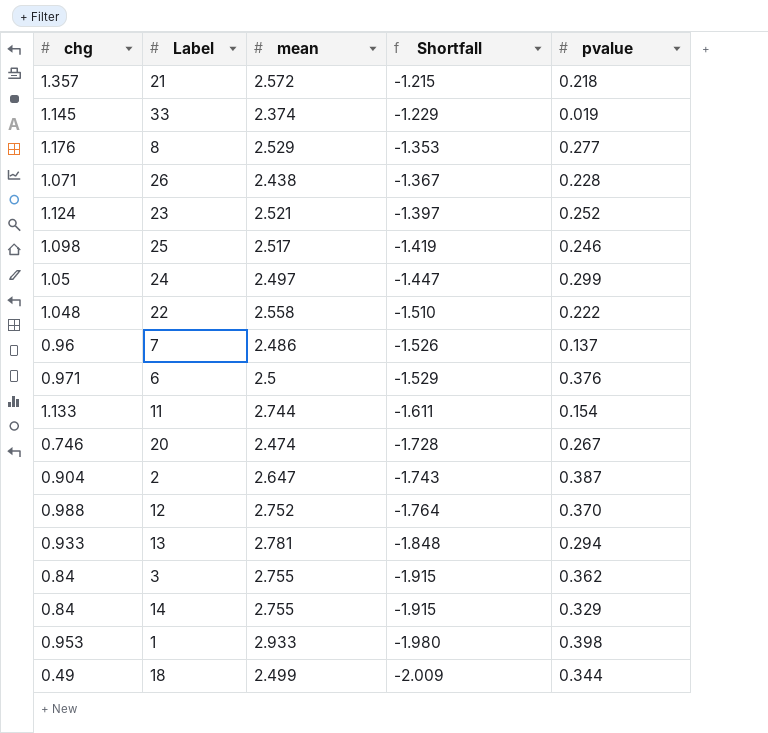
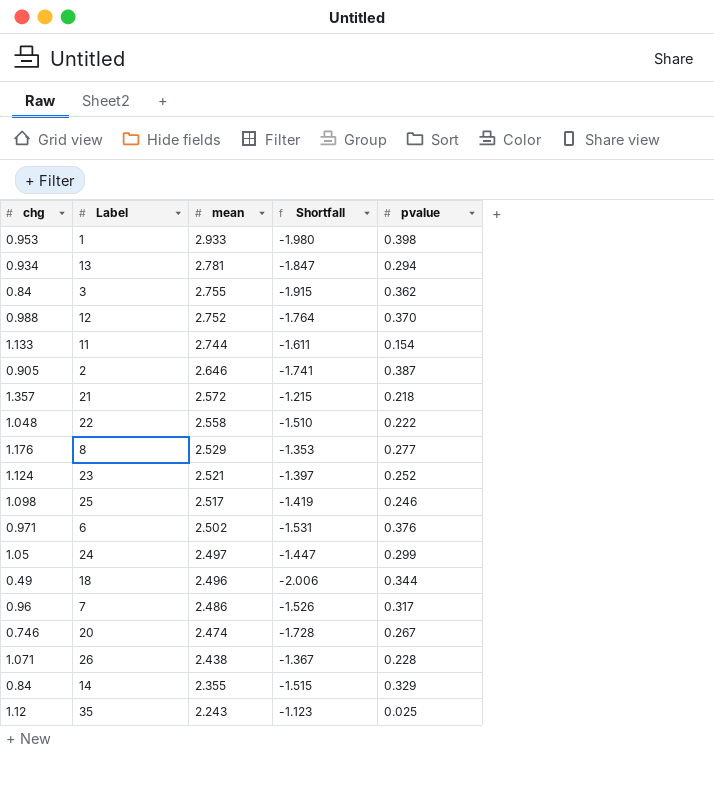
row order: Shortfall descending -> mean descending
row 33: 1.145 | 2.374 | -1.229 | 0.019 -> none
13 | chg: 0.933 -> 0.934
13 | Shortfall: -1.848 -> -1.847
2 | chg: 0.904 -> 0.905
2 | mean: 2.647 -> 2.646
2 | Shortfall: -1.743 -> -1.741
6 | mean: 2.5 -> 2.502
6 | Shortfall: -1.529 -> -1.531
18 | mean: 2.499 -> 2.496
18 | Shortfall: -2.009 -> -2.006
7 | pvalue: 0.137 -> 0.317
14 | mean: 2.755 -> 2.355
14 | Shortfall: -1.915 -> -1.515
row 35: none -> 1.12 | 2.243 | -1.123 | 0.025

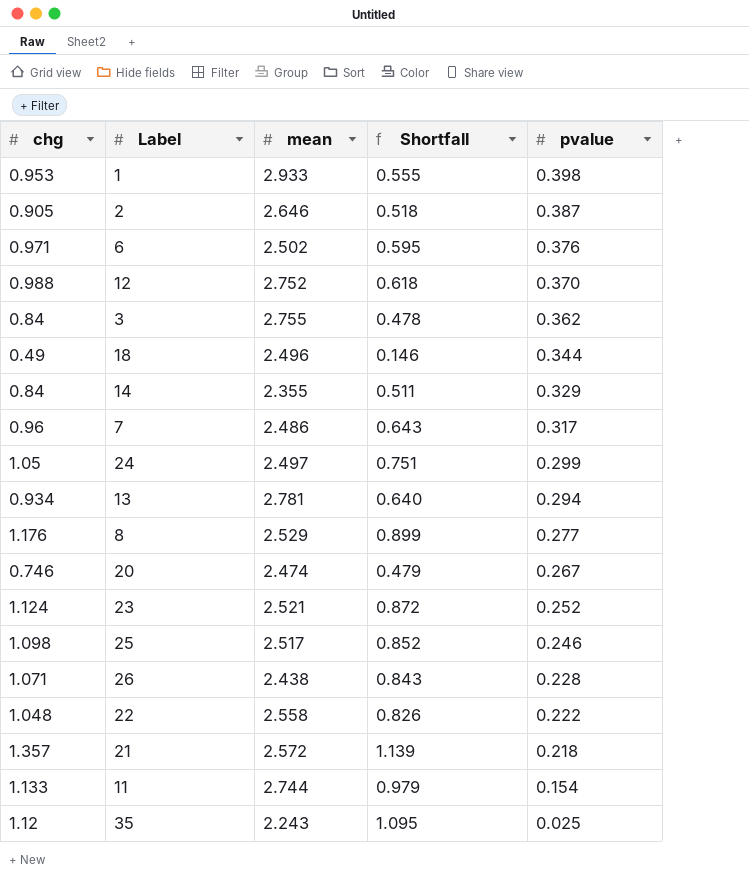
row order: mean descending -> pvalue descending
column Shortfall | formula: [chg] - [mean] -> [chg] - [pvalue]

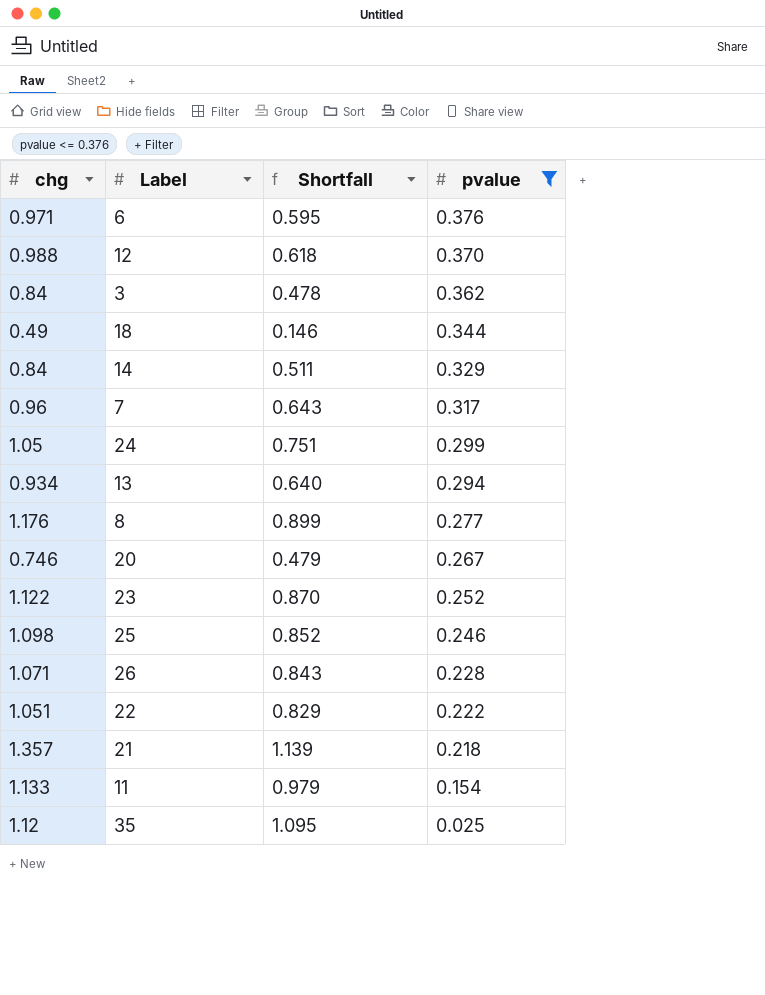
filter: none -> pvalue <= 0.376
column mean | position: 3 -> none
23 | chg: 1.124 -> 1.122
23 | Shortfall: 0.872 -> 0.870
22 | chg: 1.048 -> 1.051
22 | Shortfall: 0.826 -> 0.829

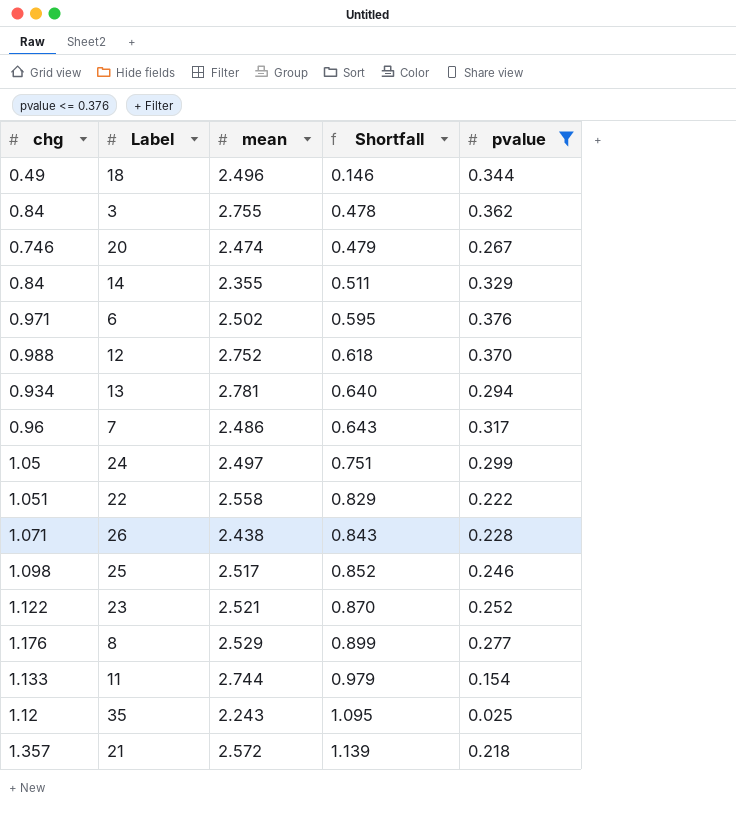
row order: pvalue descending -> Shortfall ascending
column mean | position: none -> 3

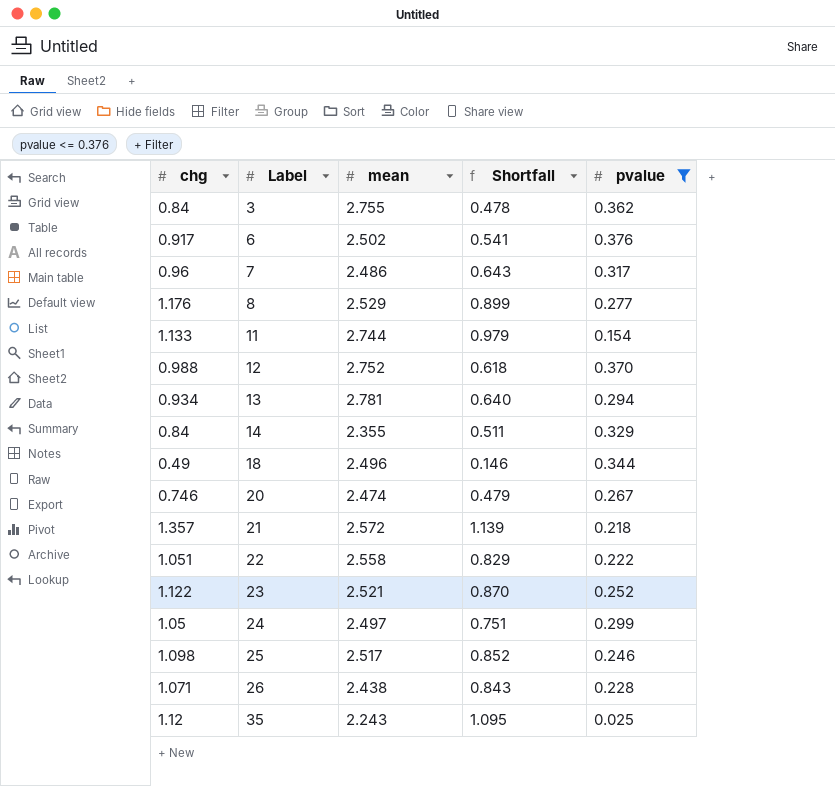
row order: Shortfall ascending -> Label ascending
6 | chg: 0.971 -> 0.917
6 | Shortfall: 0.595 -> 0.541

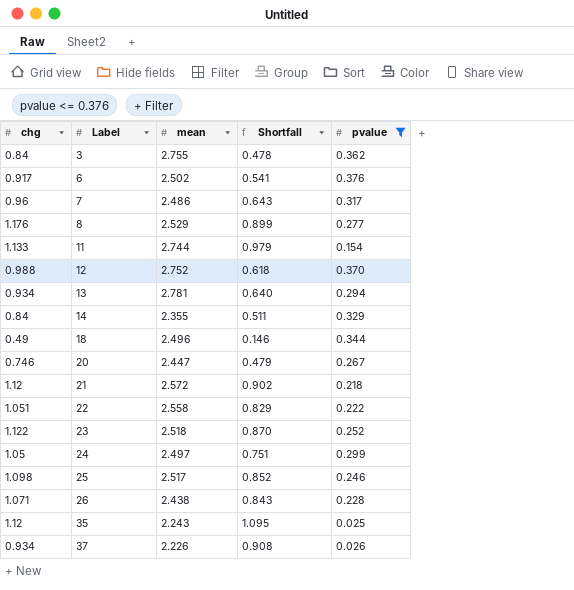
20 | mean: 2.474 -> 2.447
21 | chg: 1.357 -> 1.12
21 | Shortfall: 1.139 -> 0.902
23 | mean: 2.521 -> 2.518
row 37: none -> 0.934 | 2.226 | 0.908 | 0.026

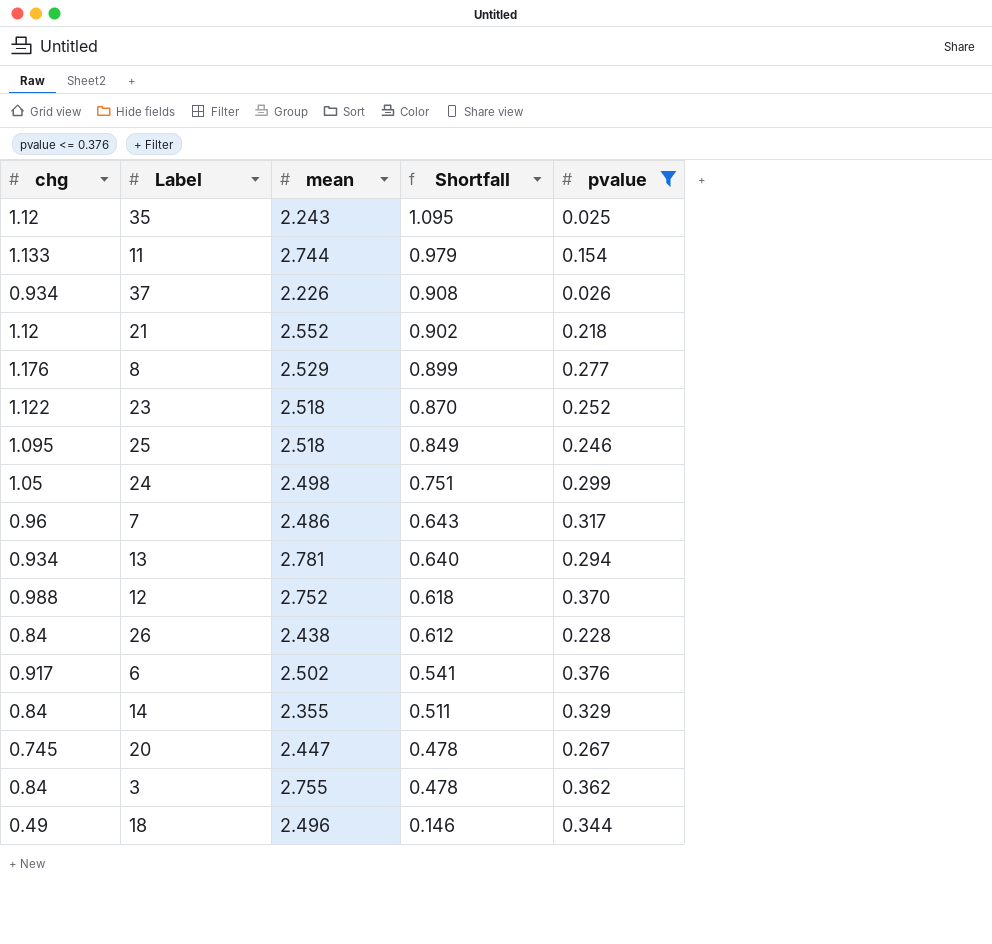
row order: Label ascending -> Shortfall descending
row 22: 1.051 | 2.558 | 0.829 | 0.222 -> none
21 | mean: 2.572 -> 2.552
25 | chg: 1.098 -> 1.095
25 | mean: 2.517 -> 2.518
25 | Shortfall: 0.852 -> 0.849
24 | mean: 2.497 -> 2.498
26 | chg: 1.071 -> 0.84
26 | Shortfall: 0.843 -> 0.612
20 | chg: 0.746 -> 0.745
20 | Shortfall: 0.479 -> 0.478

